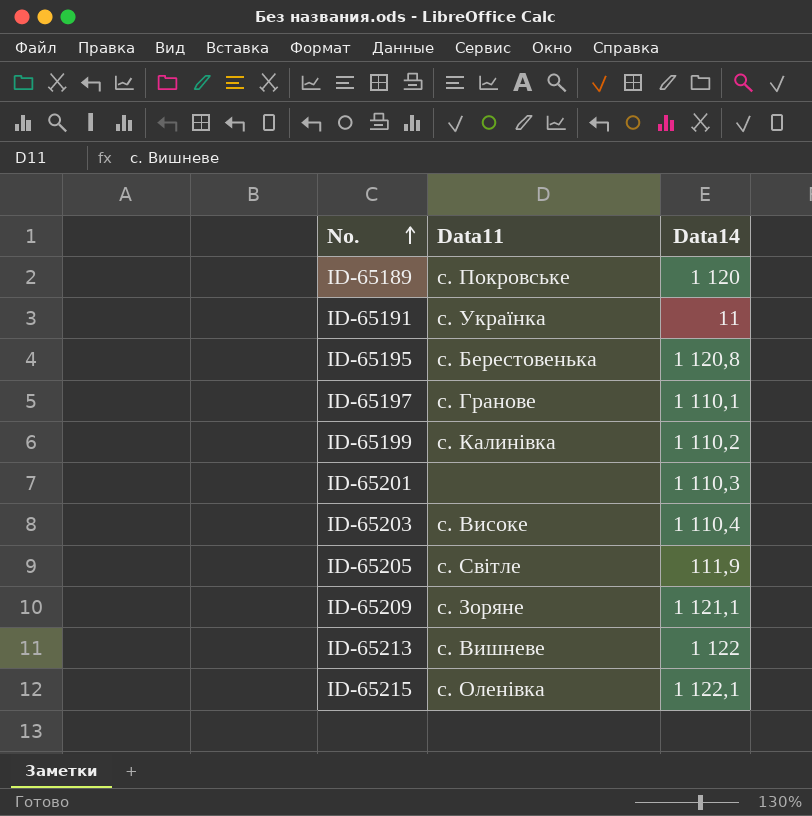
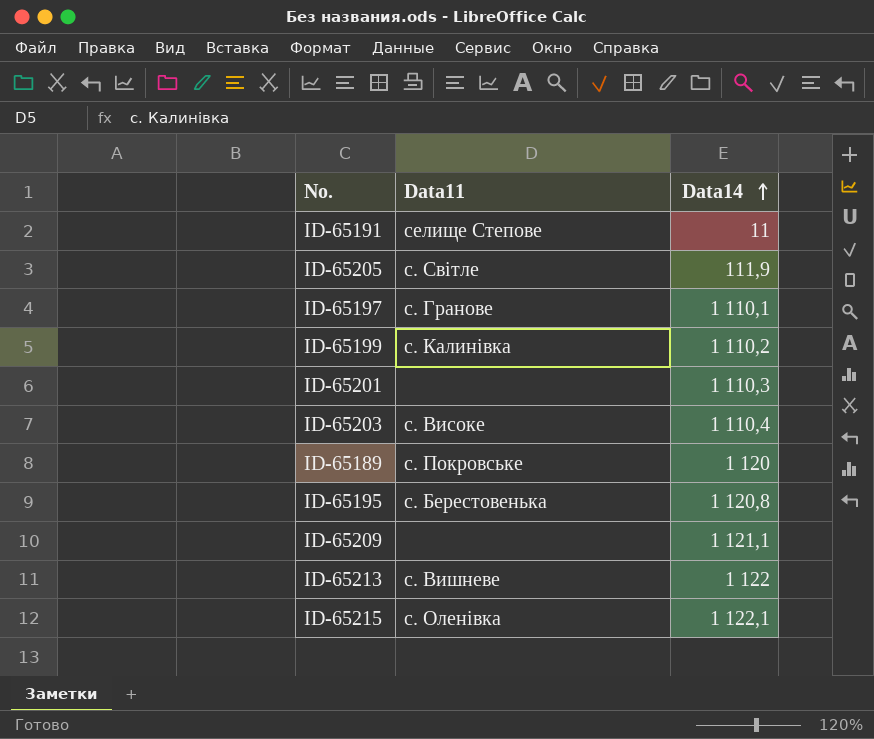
row order: No. ascending -> Data14 ascending
ID-65191 | Data11: с. Українка -> селище Степове
ID-65209 | Data11: с. Зоряне -> none

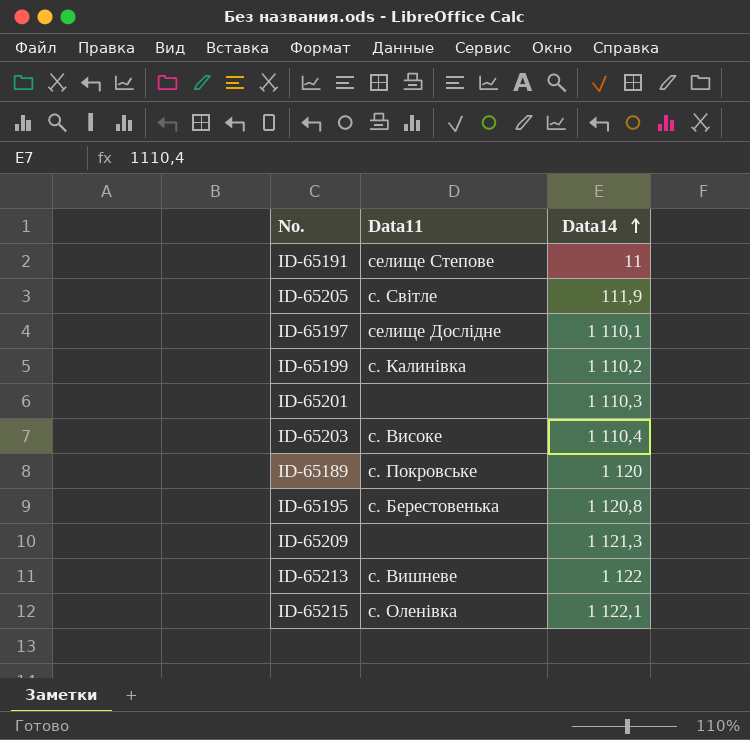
ID-65197 | Data11: с. Гранове -> селище Дослідне
ID-65209 | Data14: 1 121,1 -> 1 121,3

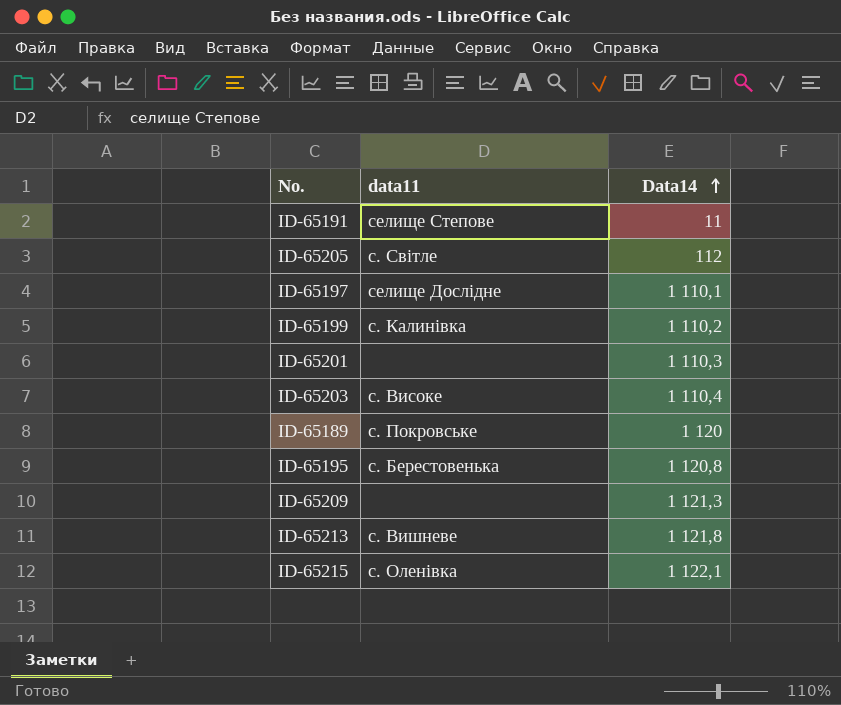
column name: Data11 -> data11
ID-65205 | Data14: 111,9 -> 112
ID-65213 | Data14: 1 122 -> 1 121,8

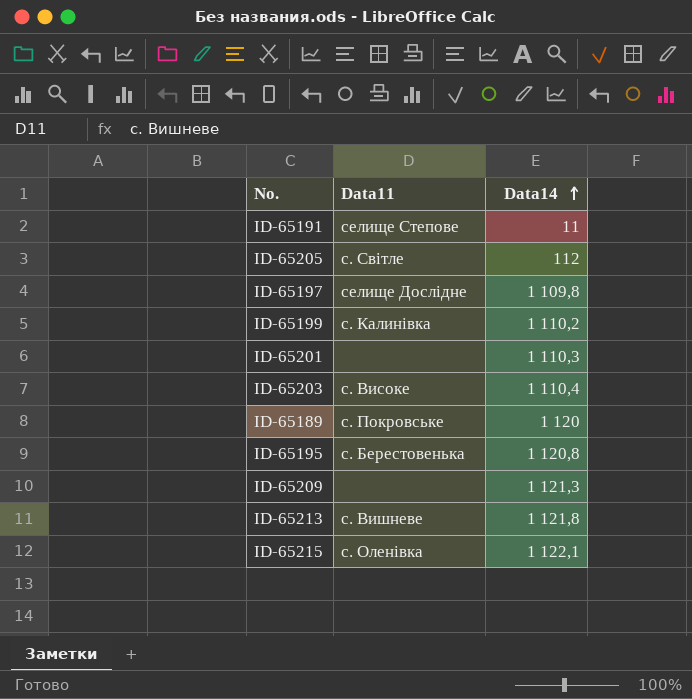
column name: data11 -> Data11
ID-65197 | Data14: 1 110,1 -> 1 109,8

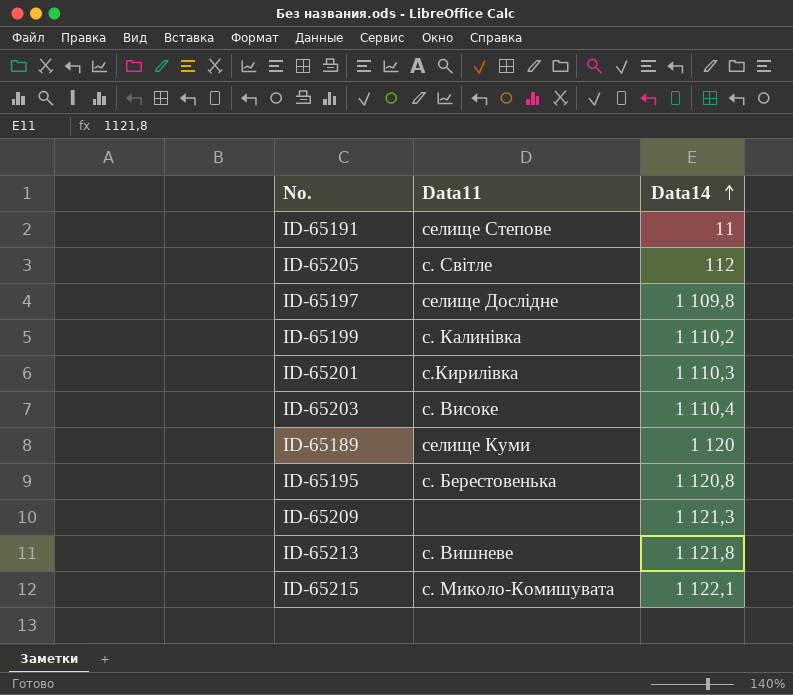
ID-65201 | Data11: none -> с.Кирилівка
ID-65189 | Data11: с. Покровське -> селище Куми
ID-65215 | Data11: с. Оленівка -> с. Миколо-Комишувата

